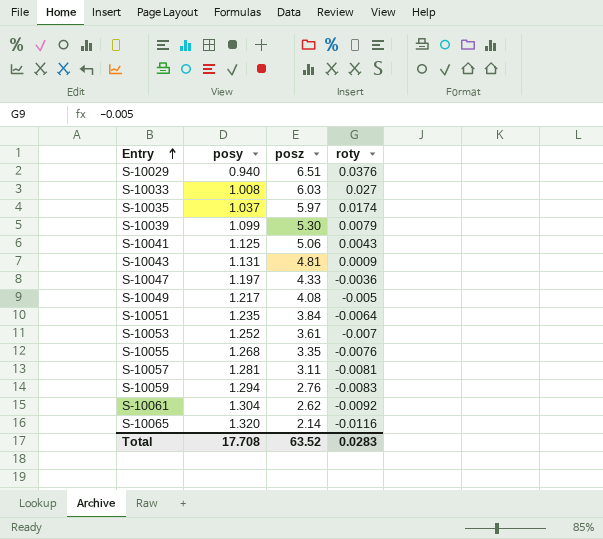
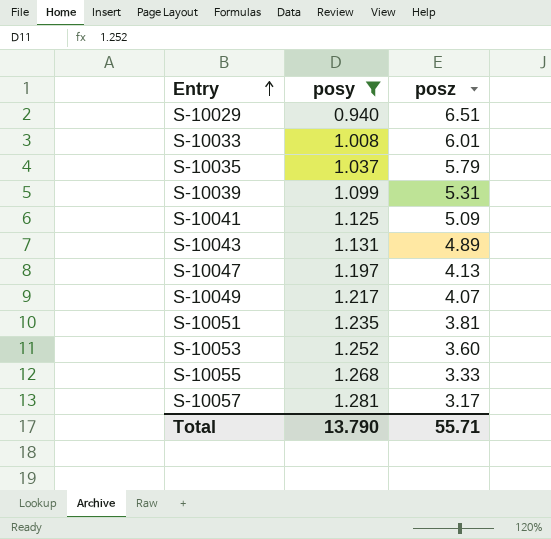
filter: none -> posy <= 1.281
column roty | position: 4 -> none
S-10033 | posz: 6.03 -> 6.01
S-10035 | posz: 5.97 -> 5.79
S-10039 | posz: 5.30 -> 5.31
S-10041 | posz: 5.06 -> 5.09
S-10043 | posz: 4.81 -> 4.89
S-10047 | posz: 4.33 -> 4.13
S-10049 | posz: 4.08 -> 4.07
S-10051 | posz: 3.84 -> 3.81
S-10053 | posz: 3.61 -> 3.60
S-10055 | posz: 3.35 -> 3.33
S-10057 | posz: 3.11 -> 3.17
Total | posy: 17.708 -> 13.790
Total | posz: 63.52 -> 55.71

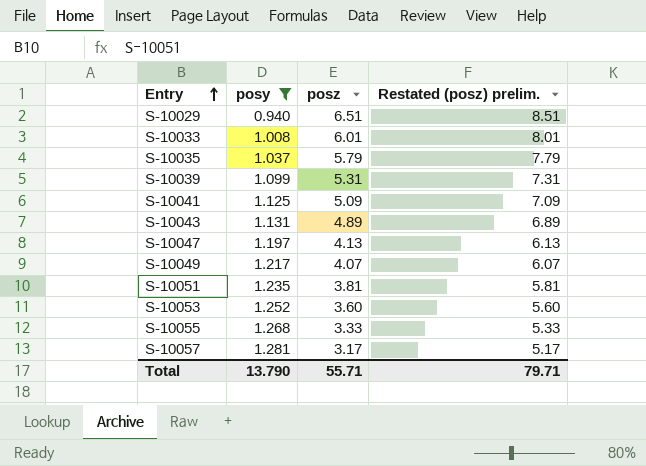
column Restated (posz) prelim. | formula: none -> [posz] + 2

